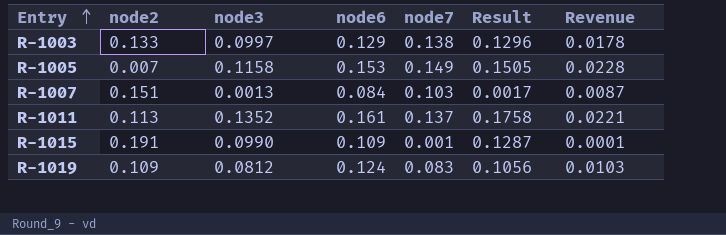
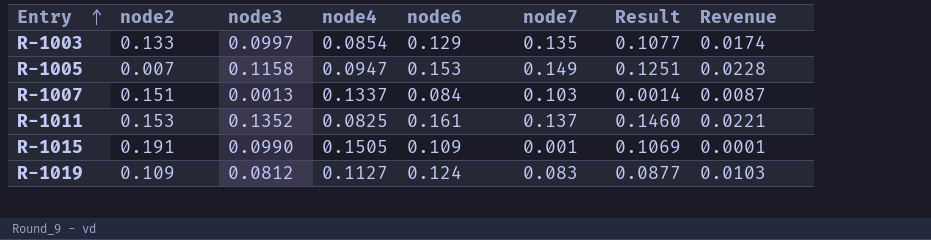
column node4 | position: none -> 4
column Result | formula: [node3] * 1.3 -> [node3] * 1.08
R-1003 | node7: 0.138 -> 0.135
R-1003 | Revenue: 0.0178 -> 0.0174
R-1011 | node2: 0.113 -> 0.153

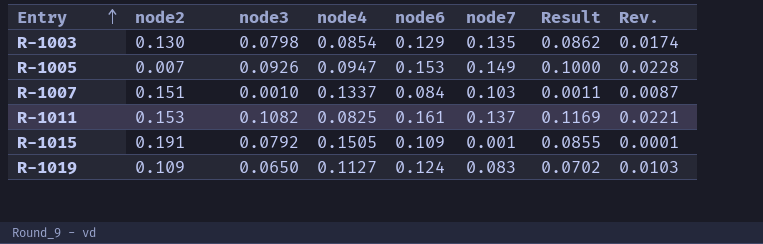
column name: Revenue -> Rev.
R-1003 | node2: 0.133 -> 0.130
R-1003 | node3: 0.0997 -> 0.0798
R-1003 | Result: 0.1077 -> 0.0862
R-1005 | node3: 0.1158 -> 0.0926
R-1005 | Result: 0.1251 -> 0.1000
R-1007 | node3: 0.0013 -> 0.0010
R-1007 | Result: 0.0014 -> 0.0011
R-1011 | node3: 0.1352 -> 0.1082
R-1011 | Result: 0.1460 -> 0.1169
R-1015 | node3: 0.0990 -> 0.0792
R-1015 | Result: 0.1069 -> 0.0855
R-1019 | node3: 0.0812 -> 0.0650
R-1019 | Result: 0.0877 -> 0.0702

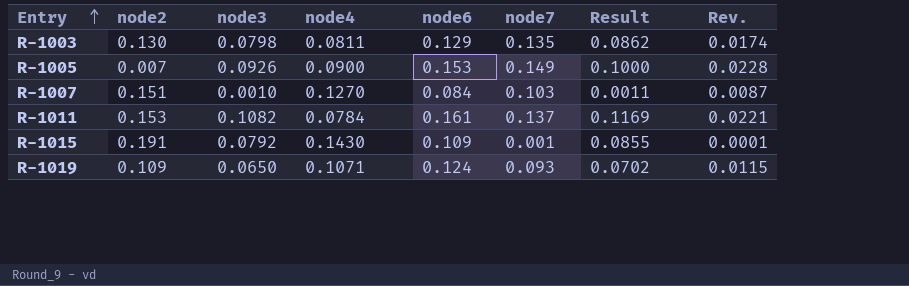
R-1003 | node4: 0.0854 -> 0.0811
R-1005 | node4: 0.0947 -> 0.0900
R-1007 | node4: 0.1337 -> 0.1270
R-1011 | node4: 0.0825 -> 0.0784
R-1015 | node4: 0.1505 -> 0.1430
R-1019 | node4: 0.1127 -> 0.1071
R-1019 | node7: 0.083 -> 0.093
R-1019 | Rev.: 0.0103 -> 0.0115

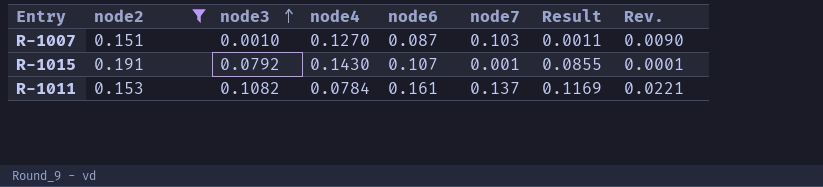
filter: none -> node2 >= 0.151
row order: Entry ascending -> node3 ascending
R-1007 | node6: 0.084 -> 0.087
R-1007 | Rev.: 0.0087 -> 0.0090
R-1015 | node6: 0.109 -> 0.107

